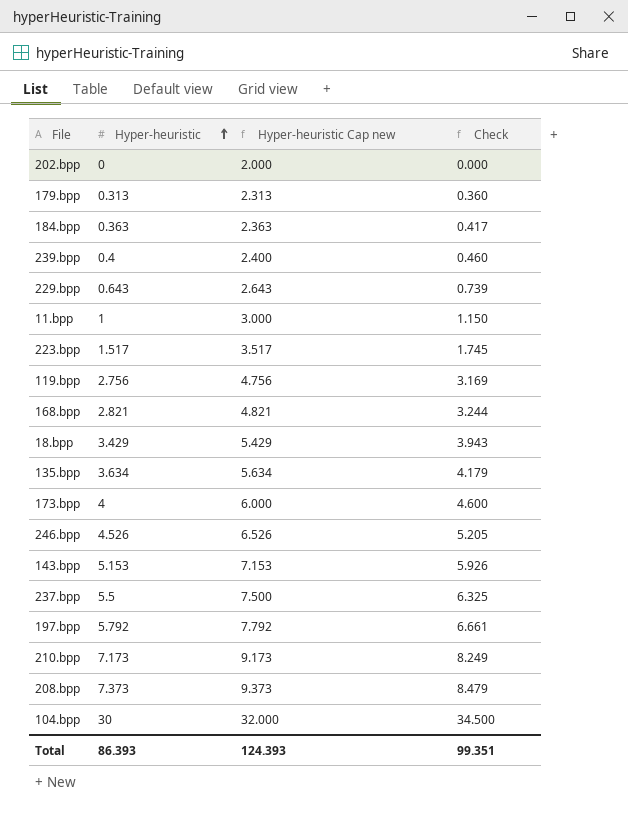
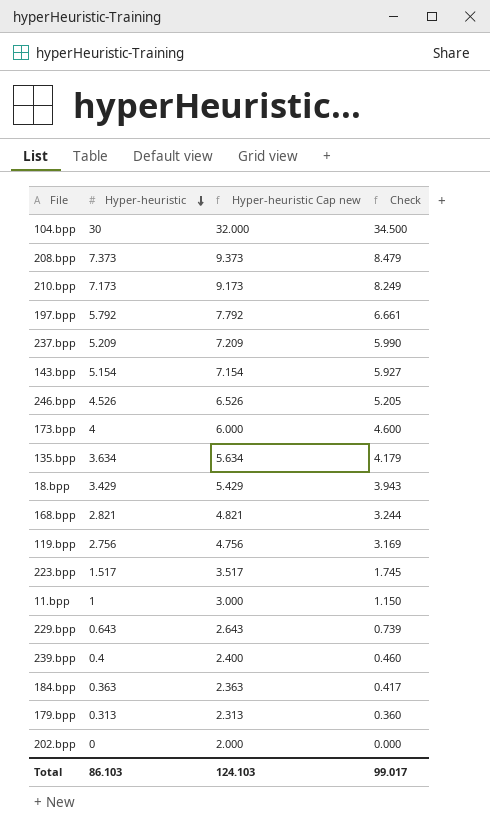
row order: Hyper-heuristic ascending -> Hyper-heuristic descending
237.bpp | Hyper-heuristic: 5.5 -> 5.209
237.bpp | Hyper-heuristic Cap new: 7.500 -> 7.209
237.bpp | Check: 6.325 -> 5.990
143.bpp | Hyper-heuristic: 5.153 -> 5.154
143.bpp | Hyper-heuristic Cap new: 7.153 -> 7.154
143.bpp | Check: 5.926 -> 5.927
Total | Hyper-heuristic: 86.393 -> 86.103
Total | Hyper-heuristic Cap new: 124.393 -> 124.103
Total | Check: 99.351 -> 99.017

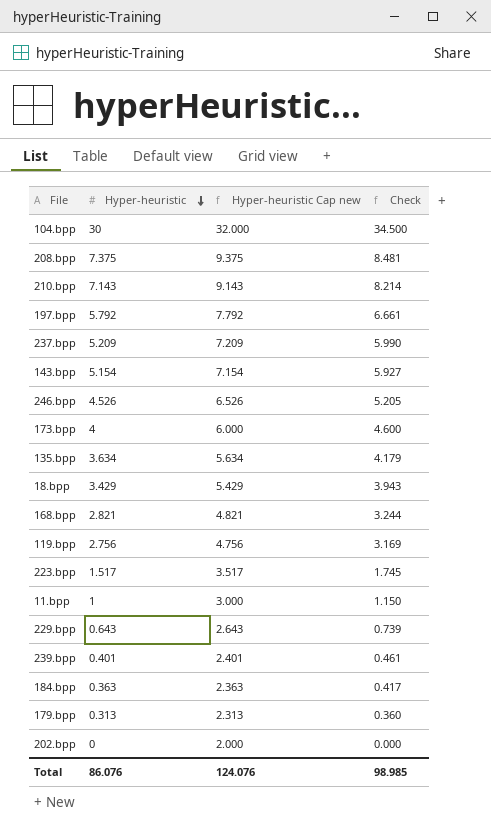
208.bpp | Hyper-heuristic: 7.373 -> 7.375
208.bpp | Hyper-heuristic Cap new: 9.373 -> 9.375
208.bpp | Check: 8.479 -> 8.481
210.bpp | Hyper-heuristic: 7.173 -> 7.143
210.bpp | Hyper-heuristic Cap new: 9.173 -> 9.143
210.bpp | Check: 8.249 -> 8.214
239.bpp | Hyper-heuristic: 0.4 -> 0.401
239.bpp | Hyper-heuristic Cap new: 2.400 -> 2.401
239.bpp | Check: 0.460 -> 0.461
Total | Hyper-heuristic: 86.103 -> 86.076
Total | Hyper-heuristic Cap new: 124.103 -> 124.076
Total | Check: 99.017 -> 98.985

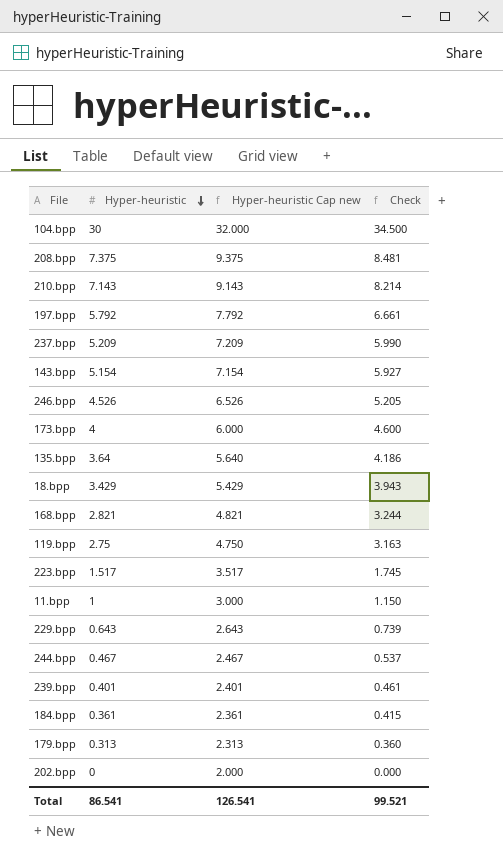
135.bpp | Hyper-heuristic: 3.634 -> 3.64
135.bpp | Hyper-heuristic Cap new: 5.634 -> 5.640
135.bpp | Check: 4.179 -> 4.186
119.bpp | Hyper-heuristic: 2.756 -> 2.75
119.bpp | Hyper-heuristic Cap new: 4.756 -> 4.750
119.bpp | Check: 3.169 -> 3.163
row 244.bpp: none -> 0.467 | 2.467 | 0.537
184.bpp | Hyper-heuristic: 0.363 -> 0.361
184.bpp | Hyper-heuristic Cap new: 2.363 -> 2.361
184.bpp | Check: 0.417 -> 0.415
Total | Hyper-heuristic: 86.076 -> 86.541
Total | Hyper-heuristic Cap new: 124.076 -> 126.541
Total | Check: 98.985 -> 99.521

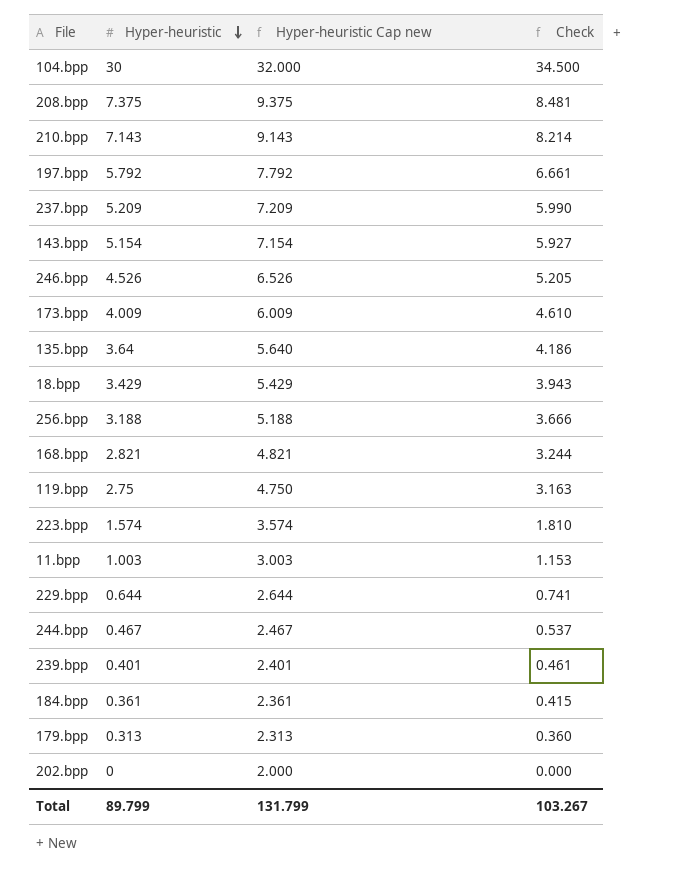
173.bpp | Hyper-heuristic: 4 -> 4.009
173.bpp | Hyper-heuristic Cap new: 6.000 -> 6.009
173.bpp | Check: 4.600 -> 4.610
row 256.bpp: none -> 3.188 | 5.188 | 3.666
223.bpp | Hyper-heuristic: 1.517 -> 1.574
223.bpp | Hyper-heuristic Cap new: 3.517 -> 3.574
223.bpp | Check: 1.745 -> 1.810
11.bpp | Hyper-heuristic: 1 -> 1.003
11.bpp | Hyper-heuristic Cap new: 3.000 -> 3.003
11.bpp | Check: 1.150 -> 1.153
229.bpp | Hyper-heuristic: 0.643 -> 0.644
229.bpp | Hyper-heuristic Cap new: 2.643 -> 2.644
229.bpp | Check: 0.739 -> 0.741
Total | Hyper-heuristic: 86.541 -> 89.799
Total | Hyper-heuristic Cap new: 126.541 -> 131.799
Total | Check: 99.521 -> 103.267

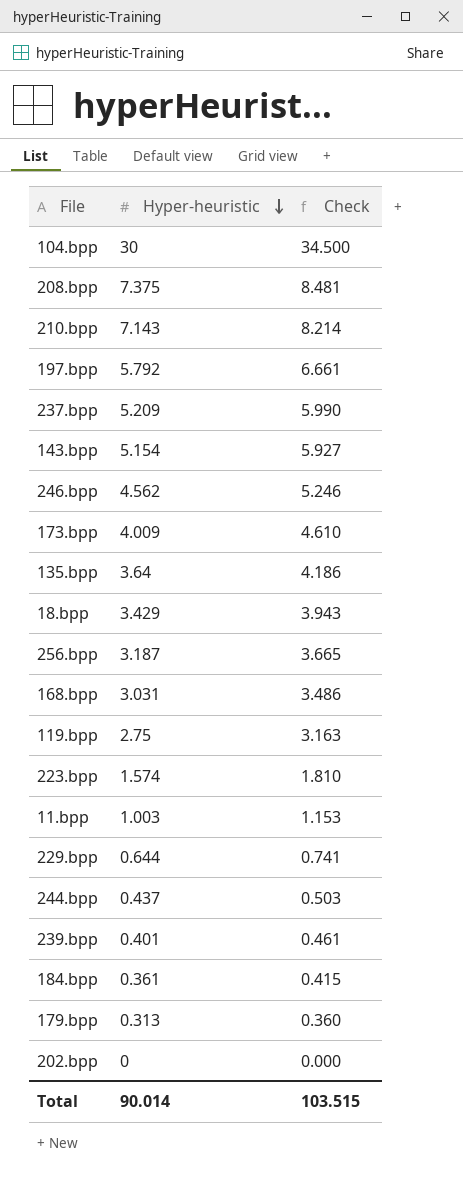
column Hyper-heuristic Cap new | formula: [Hyper-heuristic] + 2 -> none
246.bpp | Hyper-heuristic: 4.526 -> 4.562
246.bpp | Check: 5.205 -> 5.246
256.bpp | Hyper-heuristic: 3.188 -> 3.187
256.bpp | Check: 3.666 -> 3.665
168.bpp | Hyper-heuristic: 2.821 -> 3.031
168.bpp | Check: 3.244 -> 3.486
244.bpp | Hyper-heuristic: 0.467 -> 0.437
244.bpp | Check: 0.537 -> 0.503
Total | Hyper-heuristic: 89.799 -> 90.014
Total | Check: 103.267 -> 103.515

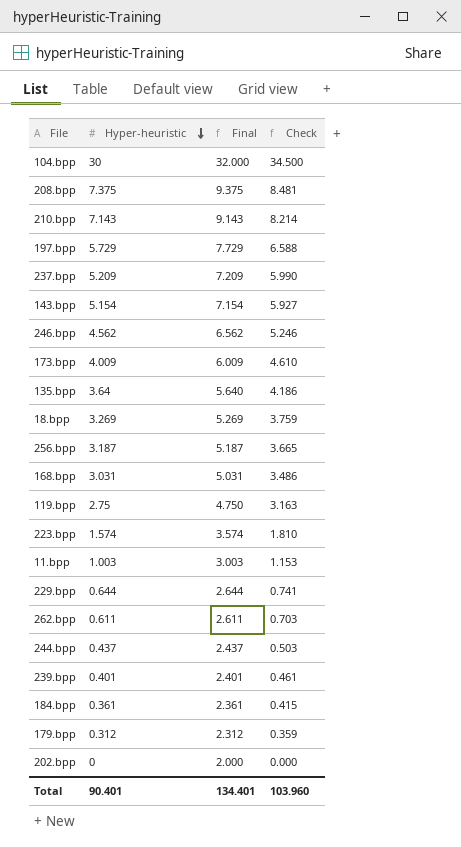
column Final | formula: none -> [Hyper-heuristic] + 2
197.bpp | Hyper-heuristic: 5.792 -> 5.729
197.bpp | Check: 6.661 -> 6.588
18.bpp | Hyper-heuristic: 3.429 -> 3.269
18.bpp | Check: 3.943 -> 3.759
row 262.bpp: none -> 0.611 | 2.611 | 0.703
179.bpp | Hyper-heuristic: 0.313 -> 0.312
179.bpp | Check: 0.360 -> 0.359
Total | Hyper-heuristic: 90.014 -> 90.401
Total | Check: 103.515 -> 103.960

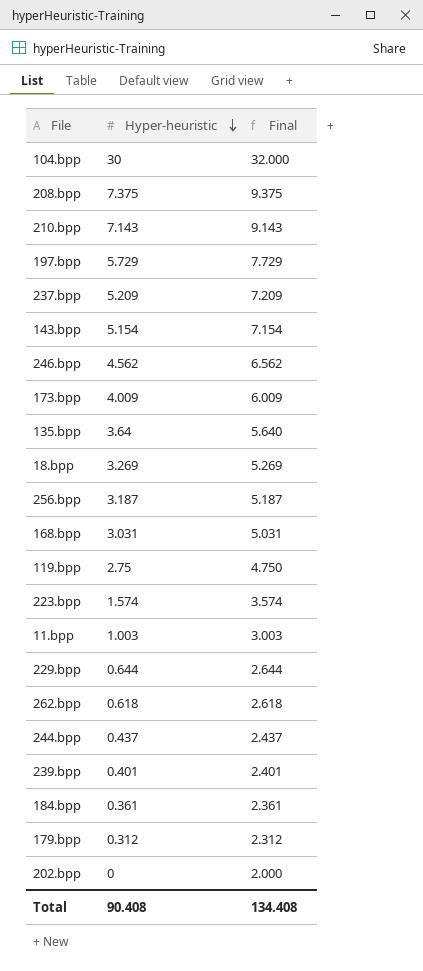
column Check | formula: [Hyper-heuristic] * 1.15 -> none
262.bpp | Hyper-heuristic: 0.611 -> 0.618
262.bpp | Final: 2.611 -> 2.618
Total | Hyper-heuristic: 90.401 -> 90.408
Total | Final: 134.401 -> 134.408

